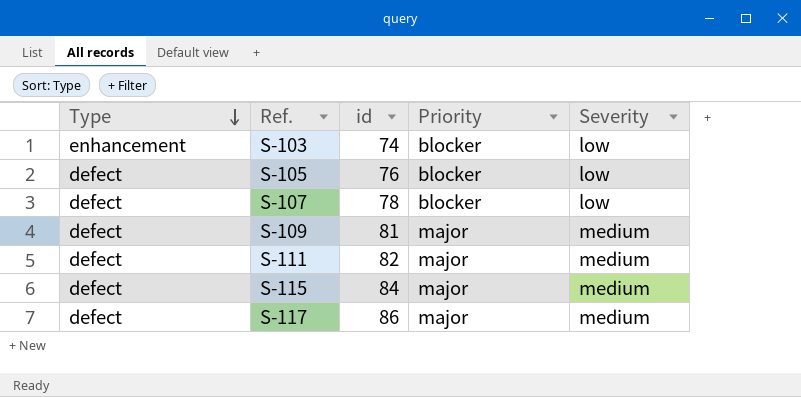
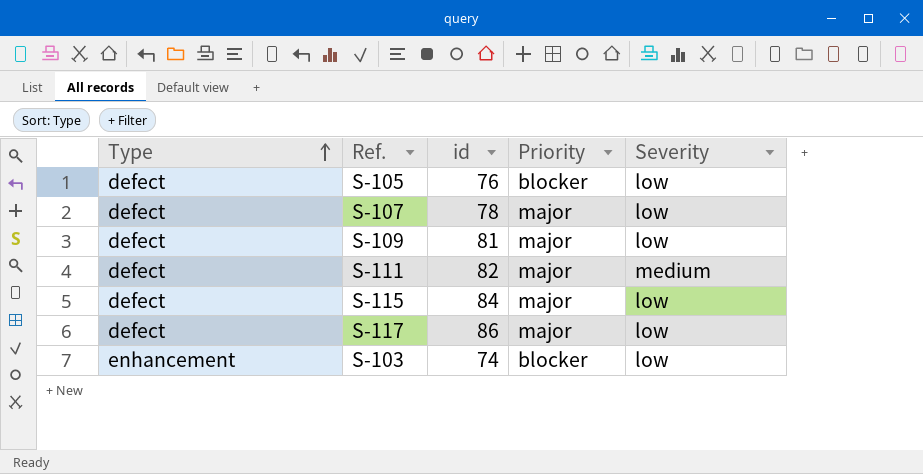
row order: Type descending -> Type ascending
S-107 | Priority: blocker -> major
S-109 | Severity: medium -> low
S-115 | Severity: medium -> low
S-117 | Severity: medium -> low

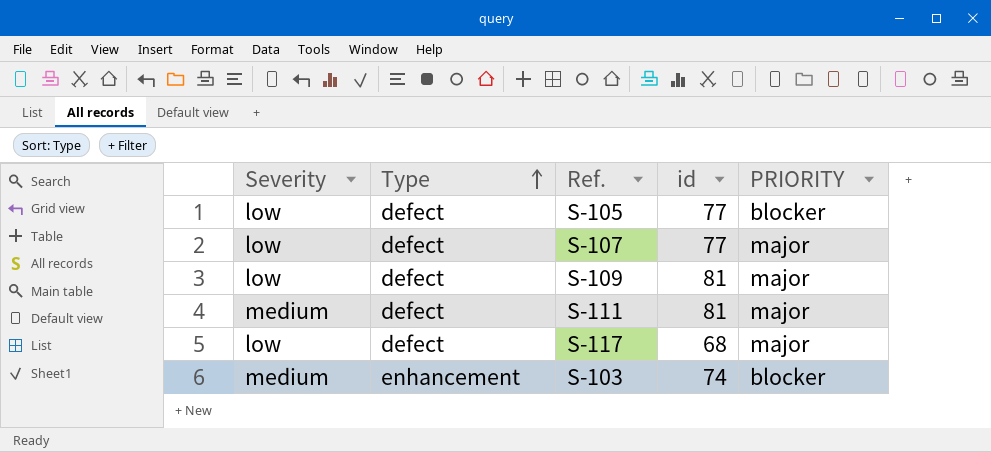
column Severity | position: 5 -> 1
column name: Priority -> PRIORITY
row S-115: defect | 84 | major | low -> none
S-105 | id: 76 -> 77
S-107 | id: 78 -> 77
S-111 | id: 82 -> 81
S-117 | id: 86 -> 68
S-103 | Severity: low -> medium

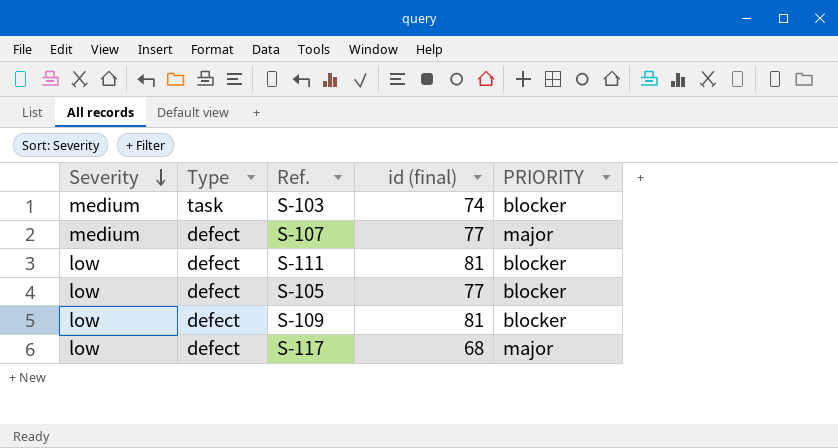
row order: Type ascending -> Severity descending
column name: id -> id (final)
S-103 | Type: enhancement -> task
S-107 | Severity: low -> medium
S-111 | Severity: medium -> low
S-111 | PRIORITY: major -> blocker
S-109 | PRIORITY: major -> blocker

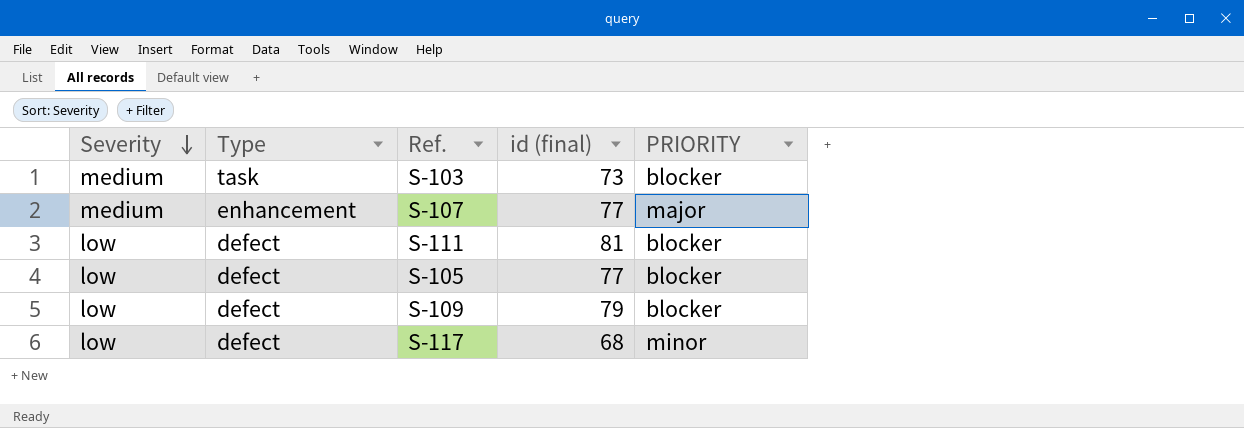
S-103 | id (final): 74 -> 73
S-107 | Type: defect -> enhancement
S-109 | id (final): 81 -> 79
S-117 | PRIORITY: major -> minor

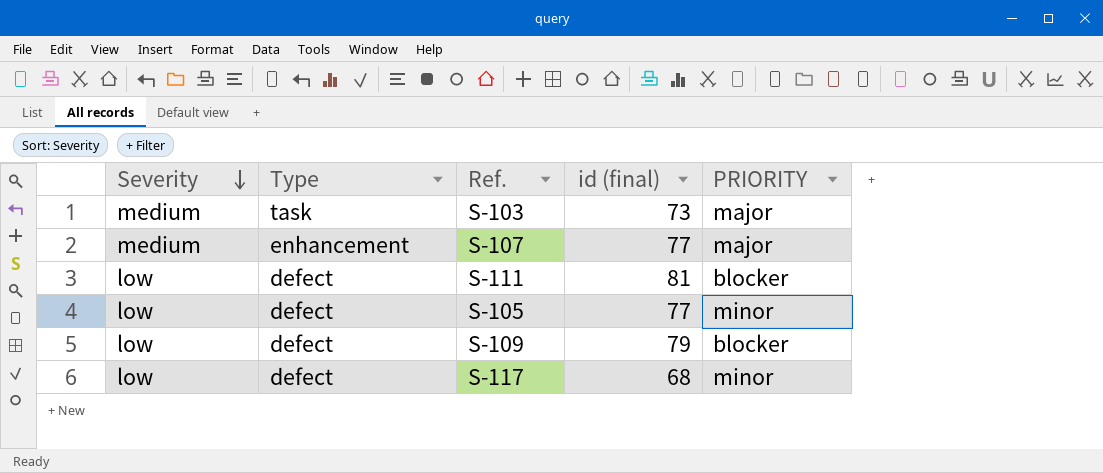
S-103 | PRIORITY: blocker -> major
S-105 | PRIORITY: blocker -> minor

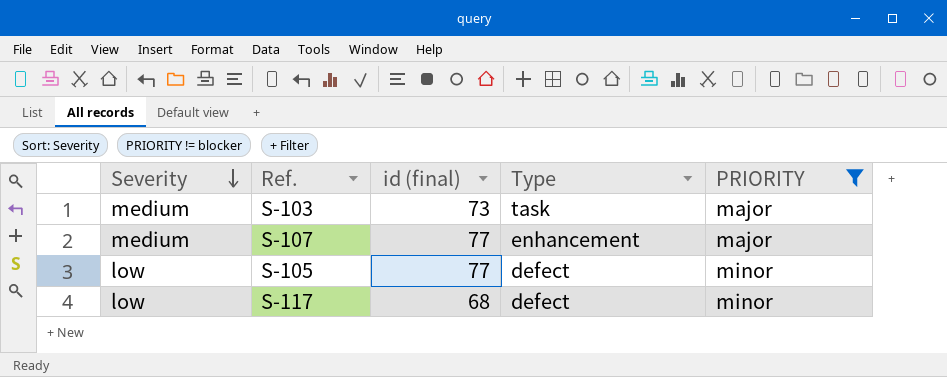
filter: none -> PRIORITY != blocker
column Type | position: 2 -> 4

